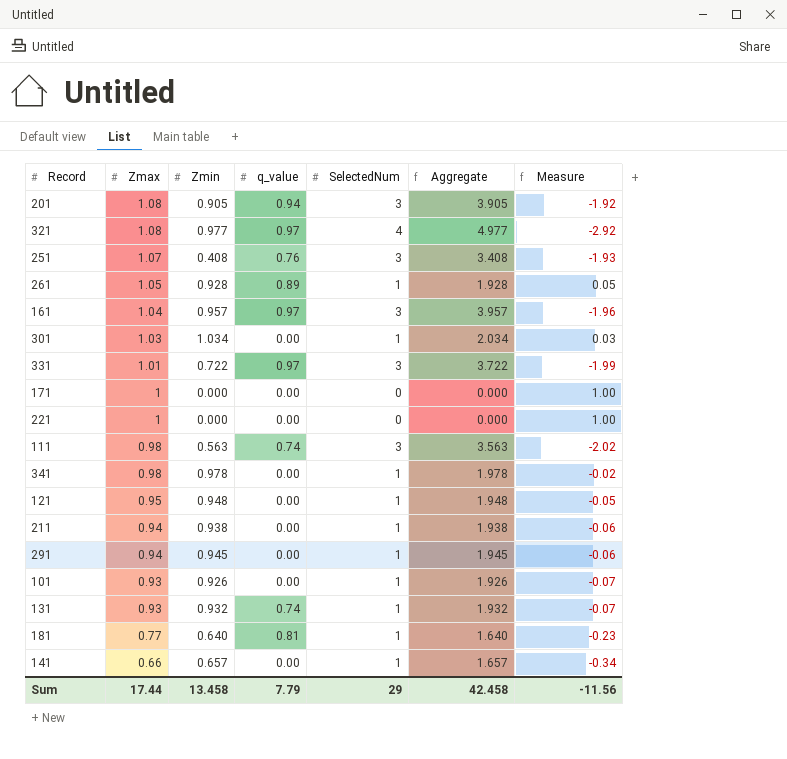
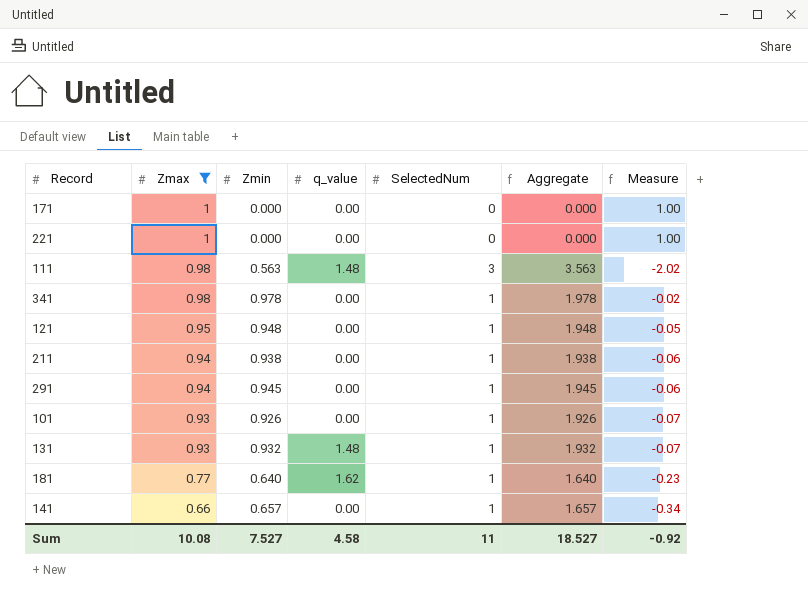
filter: none -> Zmax <= 1
111 | q_value: 0.74 -> 1.48
131 | q_value: 0.74 -> 1.48
181 | q_value: 0.81 -> 1.62
Sum | Zmax: 17.44 -> 10.08
Sum | Zmin: 13.458 -> 7.527
Sum | q_value: 7.79 -> 4.58
Sum | SelectedNum: 29 -> 11
Sum | Aggregate: 42.458 -> 18.527
Sum | Measure: -11.56 -> -0.92

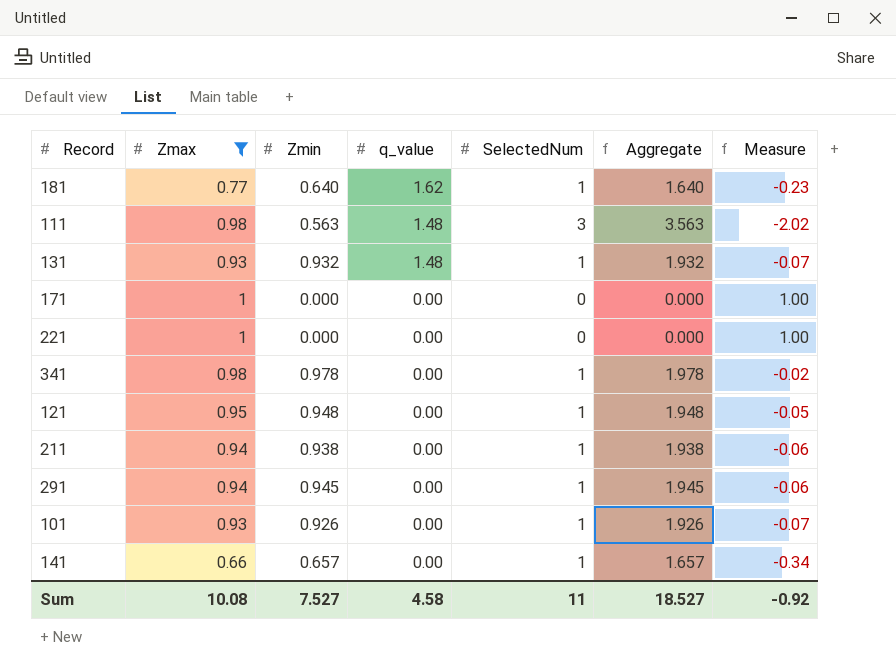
row order: Zmax descending -> q_value descending

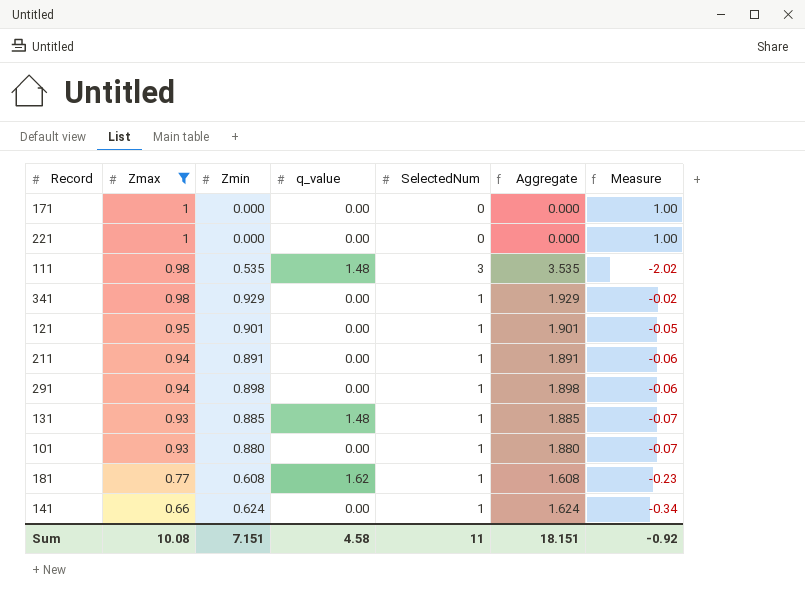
row order: q_value descending -> Zmax descending
111 | Zmin: 0.563 -> 0.535
111 | Aggregate: 3.563 -> 3.535
341 | Zmin: 0.978 -> 0.929
341 | Aggregate: 1.978 -> 1.929
121 | Zmin: 0.948 -> 0.901
121 | Aggregate: 1.948 -> 1.901
211 | Zmin: 0.938 -> 0.891
211 | Aggregate: 1.938 -> 1.891
291 | Zmin: 0.945 -> 0.898
291 | Aggregate: 1.945 -> 1.898
131 | Zmin: 0.932 -> 0.885
131 | Aggregate: 1.932 -> 1.885
101 | Zmin: 0.926 -> 0.880
101 | Aggregate: 1.926 -> 1.880
181 | Zmin: 0.640 -> 0.608
181 | Aggregate: 1.640 -> 1.608
141 | Zmin: 0.657 -> 0.624
141 | Aggregate: 1.657 -> 1.624
Sum | Zmin: 7.527 -> 7.151
Sum | Aggregate: 18.527 -> 18.151

